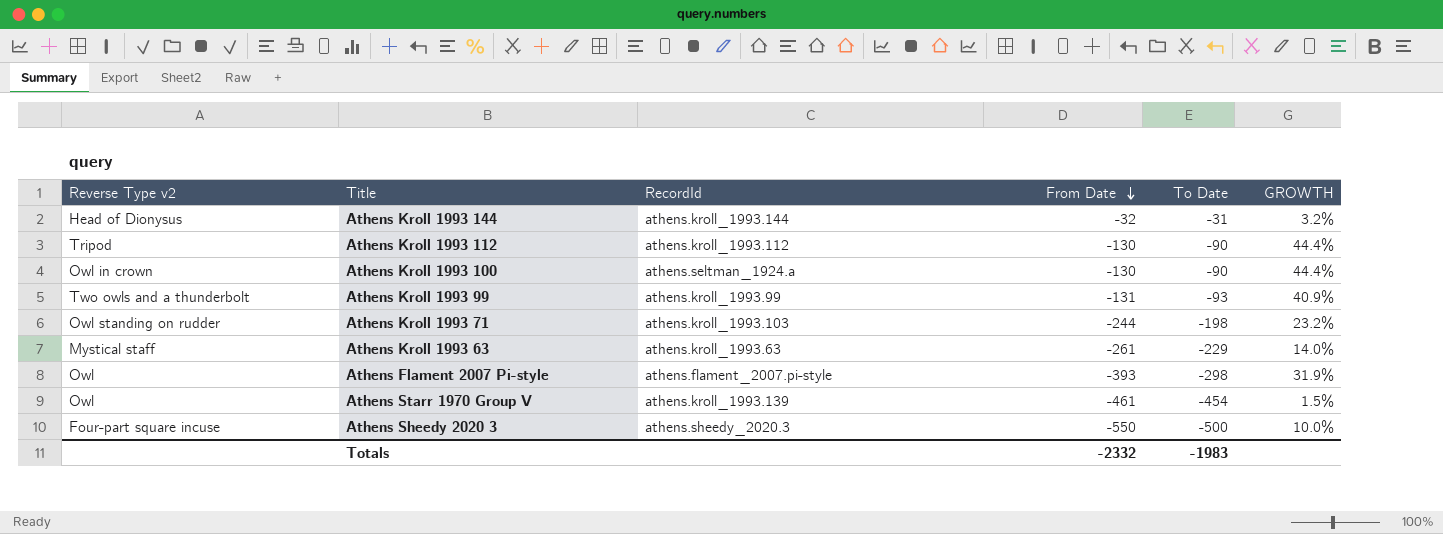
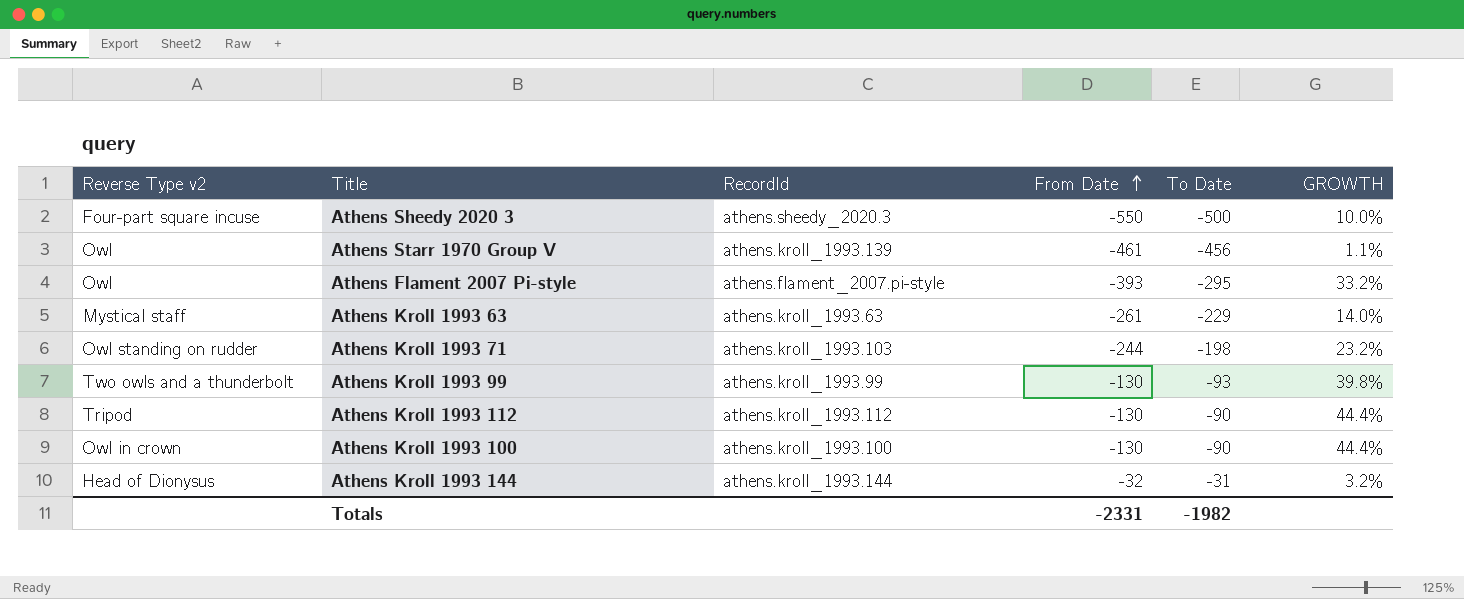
row order: From Date descending -> From Date ascending
Athens Starr 1970 Group V | To Date: -454 -> -456
Athens Starr 1970 Group V | GROWTH: 1.5% -> 1.1%
Athens Flament 2007 Pi-style | To Date: -298 -> -295
Athens Flament 2007 Pi-style | GROWTH: 31.9% -> 33.2%
Athens Kroll 1993 99 | From Date: -131 -> -130
Athens Kroll 1993 99 | GROWTH: 40.9% -> 39.8%
Athens Kroll 1993 100 | RecordId: athens.seltman_1924.a -> athens.kroll_1993.100
Totals | From Date: -2332 -> -2331
Totals | To Date: -1983 -> -1982

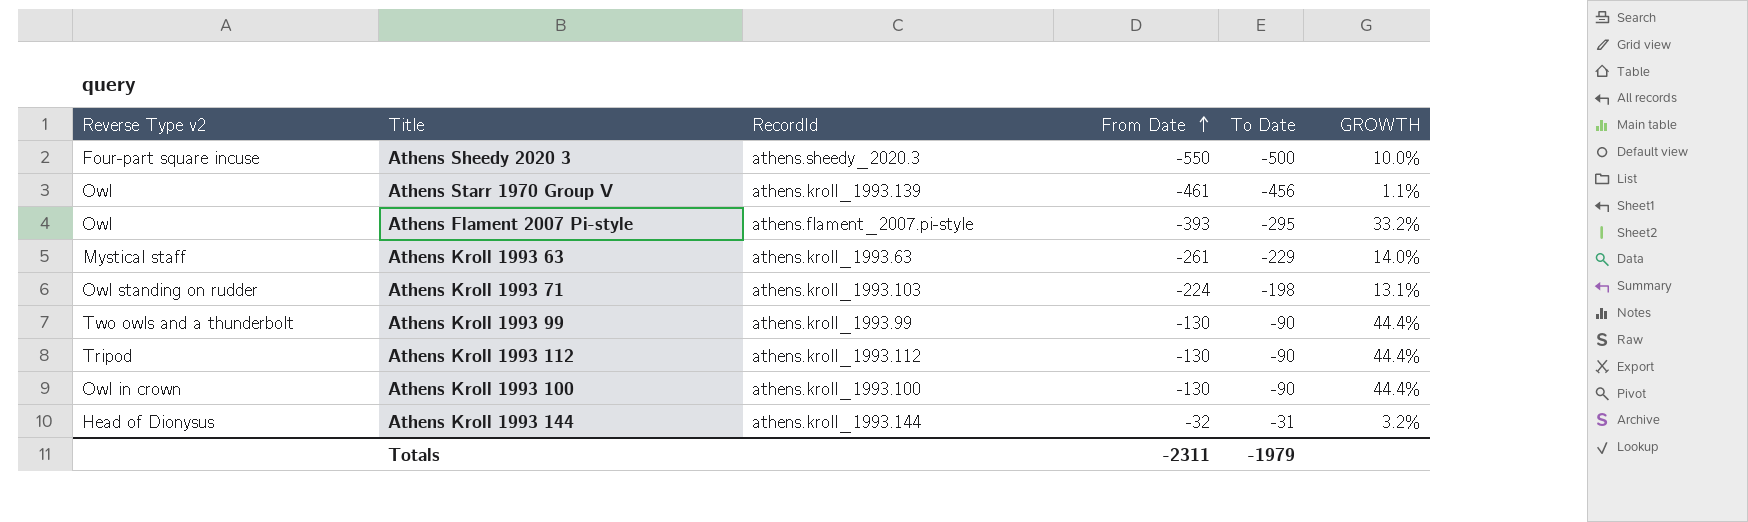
Athens Kroll 1993 71 | From Date: -244 -> -224
Athens Kroll 1993 71 | GROWTH: 23.2% -> 13.1%
Athens Kroll 1993 99 | To Date: -93 -> -90
Athens Kroll 1993 99 | GROWTH: 39.8% -> 44.4%
Totals | From Date: -2331 -> -2311
Totals | To Date: -1982 -> -1979

